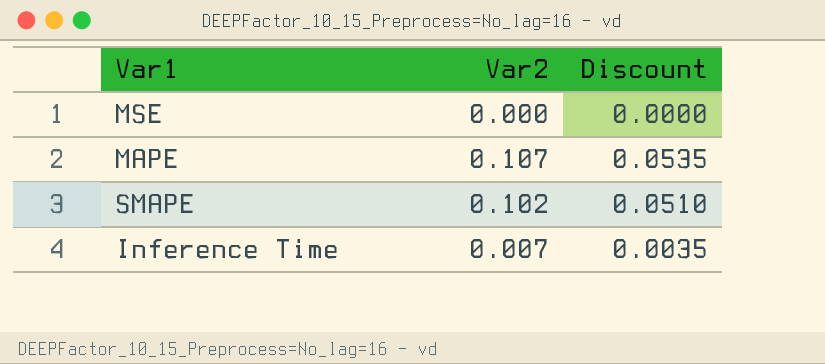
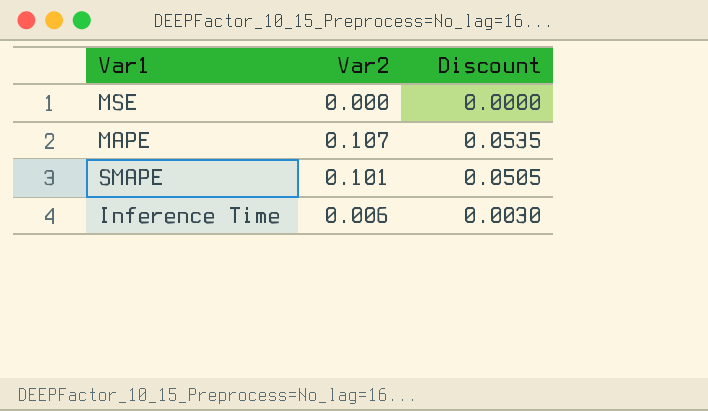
SMAPE | Var2: 0.102 -> 0.101
SMAPE | Discount: 0.0510 -> 0.0505
Inference Time | Var2: 0.007 -> 0.006
Inference Time | Discount: 0.0035 -> 0.0030

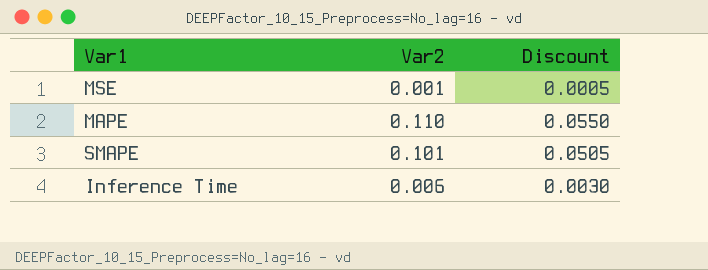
MSE | Var2: 0.000 -> 0.001
MSE | Discount: 0.0000 -> 0.0005
MAPE | Var2: 0.107 -> 0.110
MAPE | Discount: 0.0535 -> 0.0550

